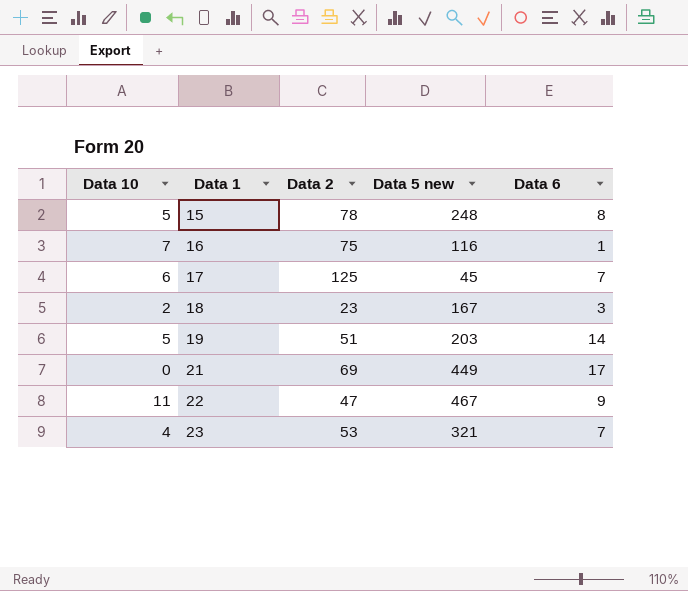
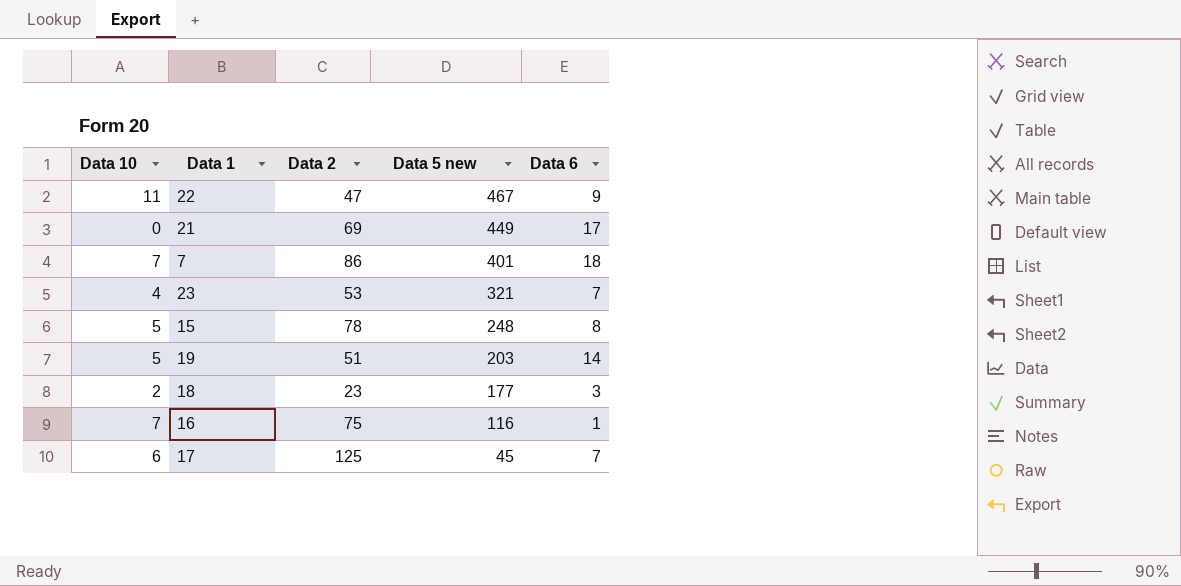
row order: Data 1 ascending -> Data 5 new descending
row 7: none -> 7 | 86 | 401 | 18
18 | Data 5 new: 167 -> 177

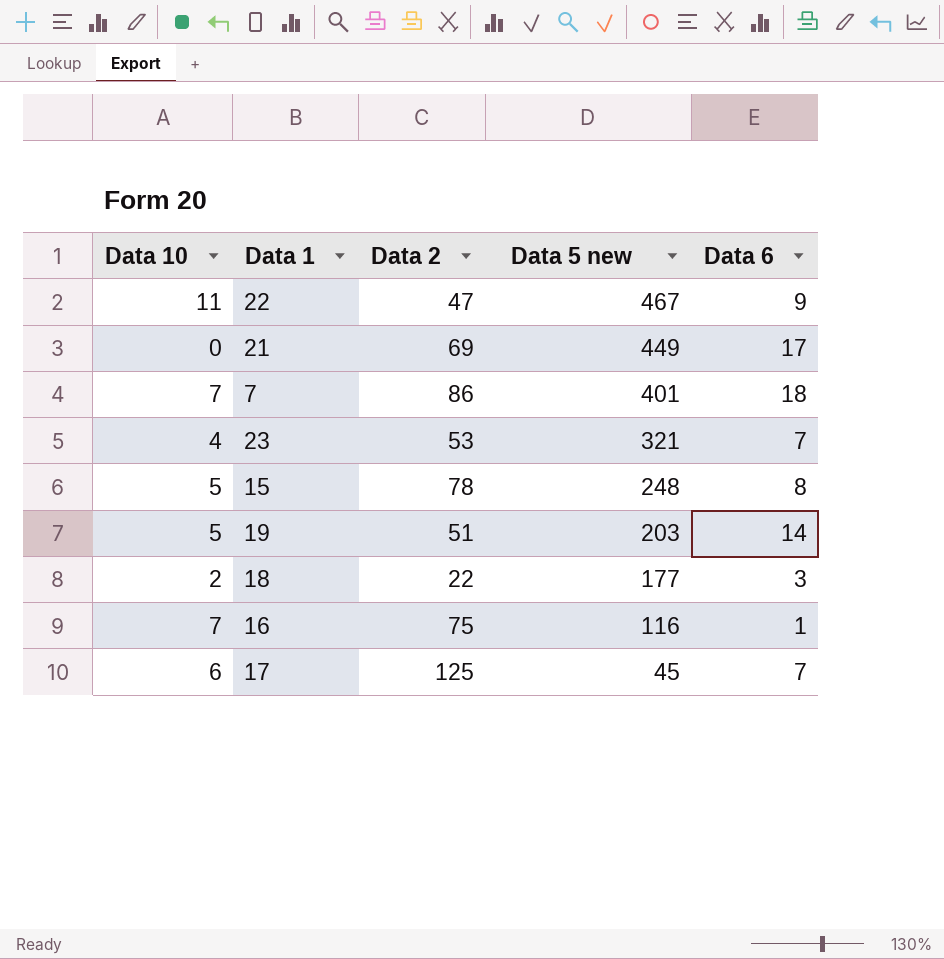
18 | Data 2: 23 -> 22

